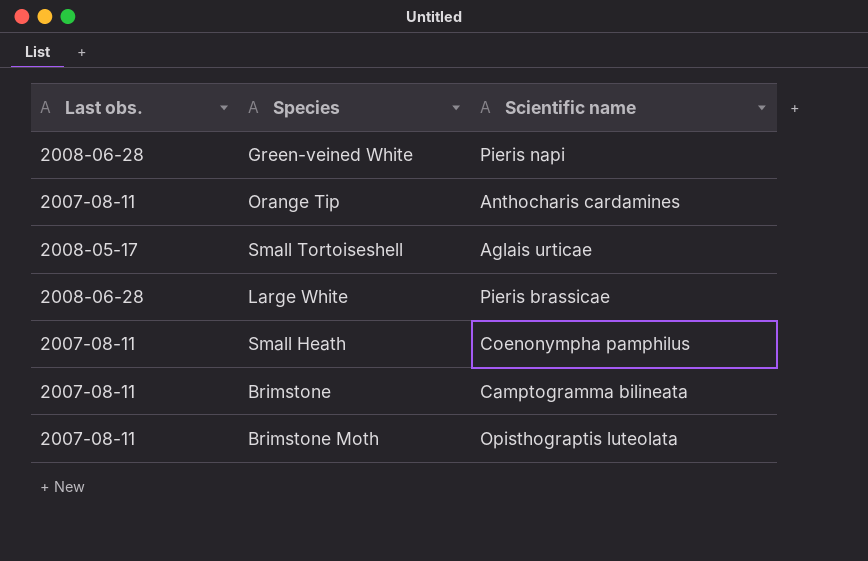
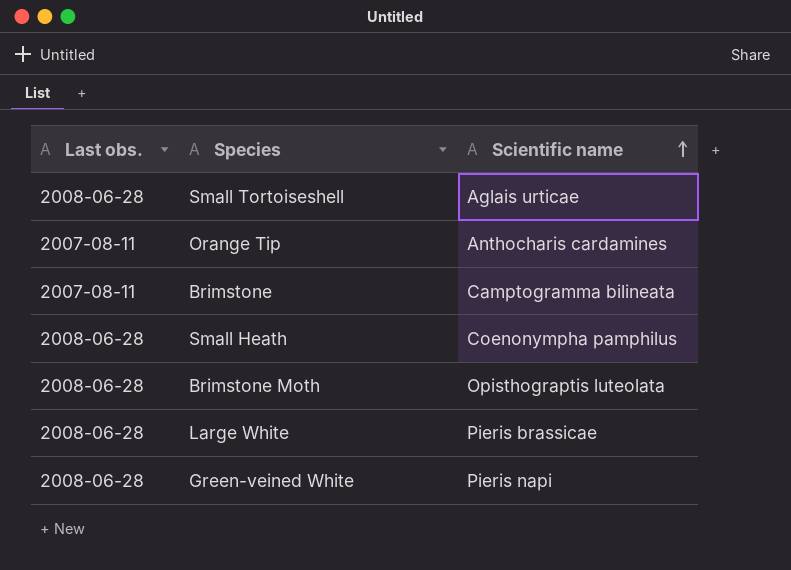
row order: none -> Scientific name ascending
Small Tortoiseshell | Last obs.: 2008-05-17 -> 2008-06-28
Small Heath | Last obs.: 2007-08-11 -> 2008-06-28
Brimstone Moth | Last obs.: 2007-08-11 -> 2008-06-28

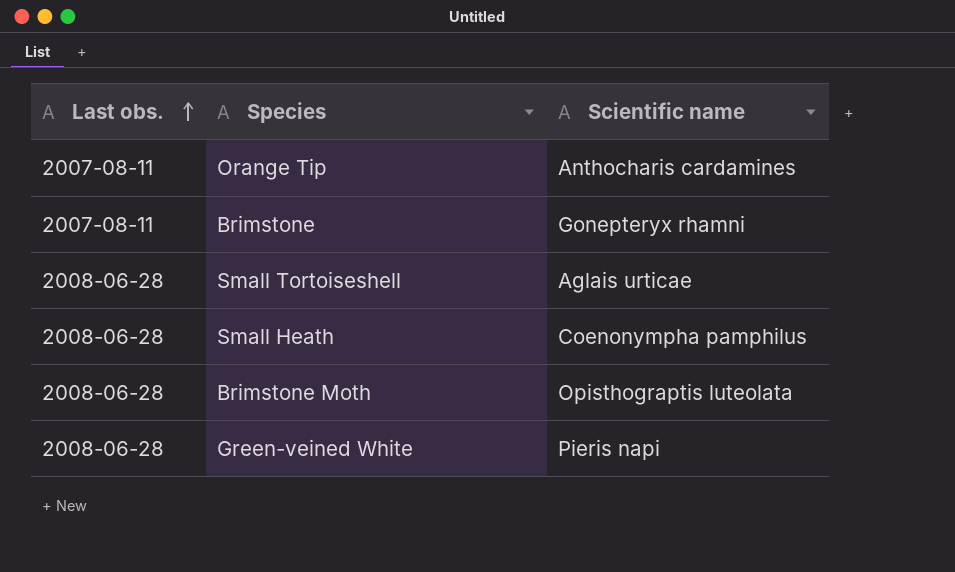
row order: Scientific name ascending -> Last obs. ascending
row Large White: 2008-06-28 | Pieris brassicae -> none
Brimstone | Scientific name: Camptogramma bilineata -> Gonepteryx rhamni

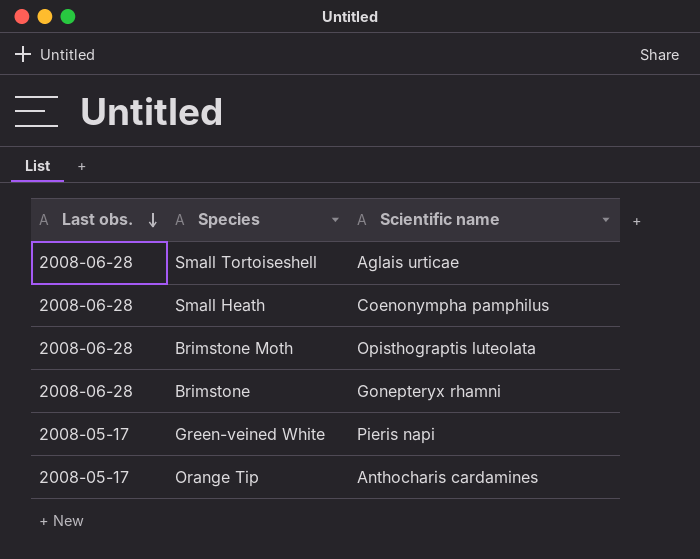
row order: Last obs. ascending -> Last obs. descending
Brimstone | Last obs.: 2007-08-11 -> 2008-06-28
Green-veined White | Last obs.: 2008-06-28 -> 2008-05-17
Orange Tip | Last obs.: 2007-08-11 -> 2008-05-17

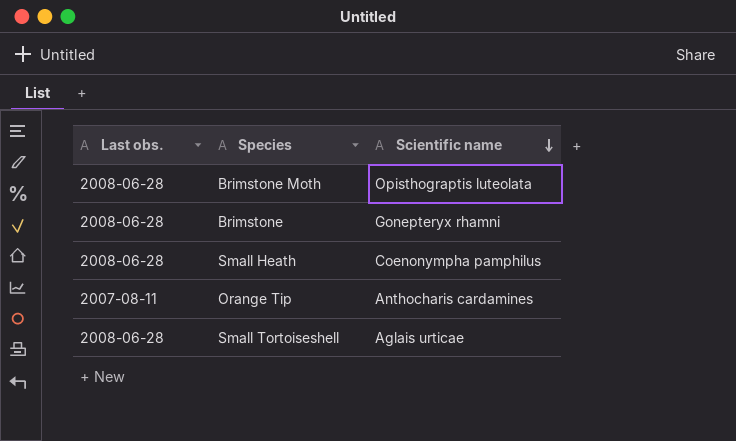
row order: Last obs. descending -> Scientific name descending
row Green-veined White: 2008-05-17 | Pieris napi -> none
Orange Tip | Last obs.: 2008-05-17 -> 2007-08-11

